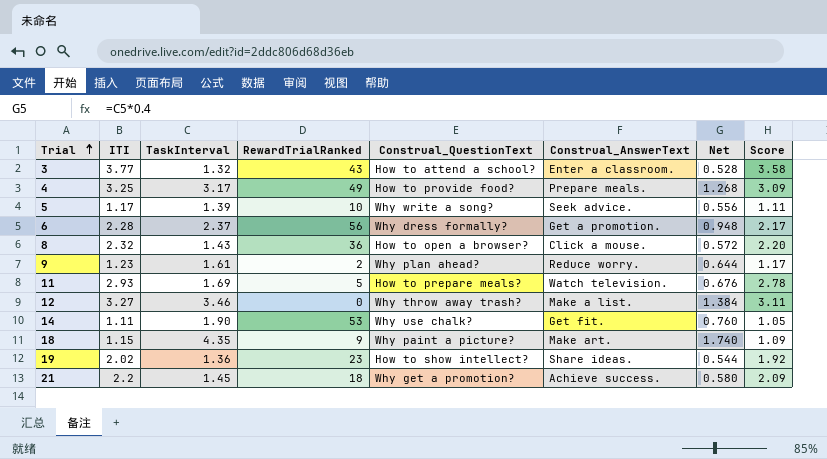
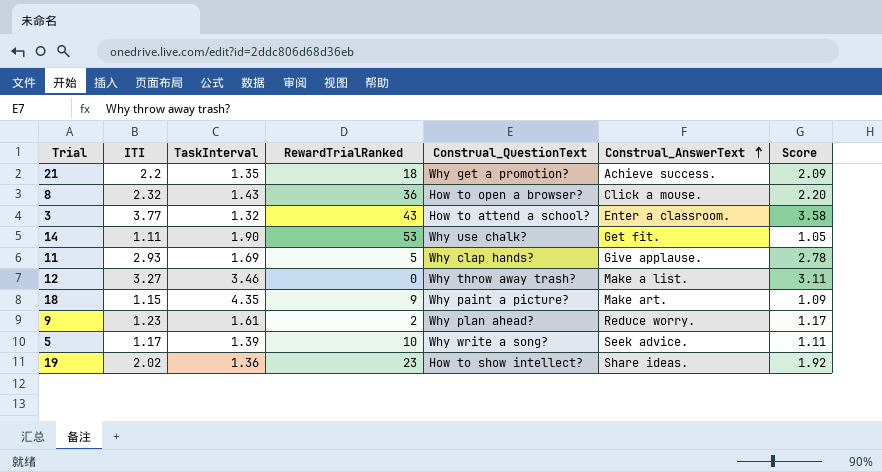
row order: Trial ascending -> Construal_AnswerText ascending
column Net | formula: [TaskInterval] * 0.4 -> none
row 4: 3.25 | 3.17 | 49 | How to provide food? | Prepare meals. | 1.268 | 3.09 -> none
row 6: 2.28 | 2.37 | 56 | Why dress formally? | Get a promotion. | 0.948 | 2.17 -> none
21 | TaskInterval: 1.45 -> 1.35
11 | Construal_QuestionText: How to prepare meals? -> Why clap hands?
11 | Construal_AnswerText: Watch television. -> Give applause.

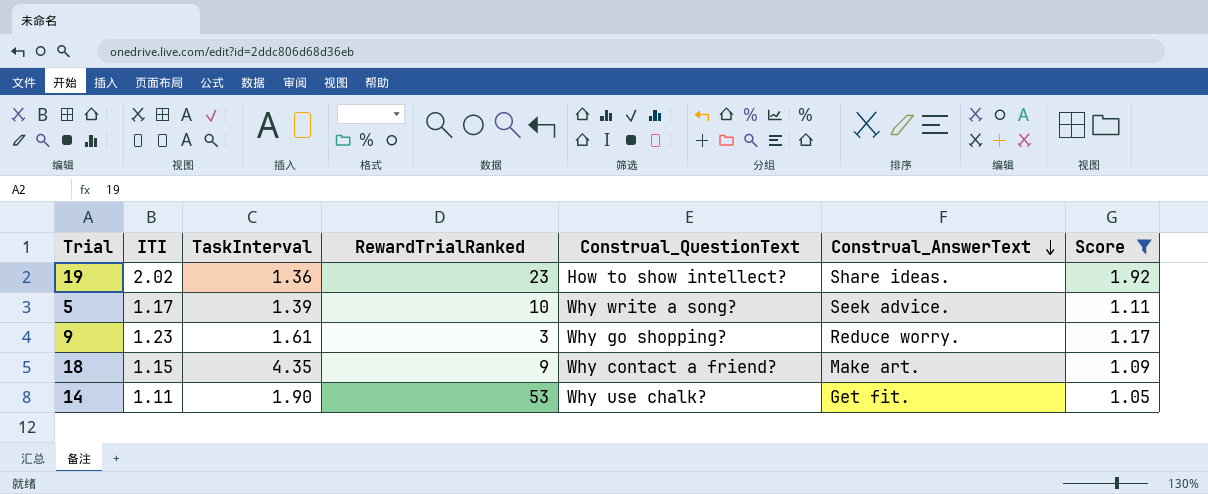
filter: none -> Score <= 1.92
row order: Construal_AnswerText ascending -> Construal_AnswerText descending
9 | RewardTrialRanked: 2 -> 3
9 | Construal_QuestionText: Why plan ahead? -> Why go shopping?
18 | Construal_QuestionText: Why paint a picture? -> Why contact a friend?

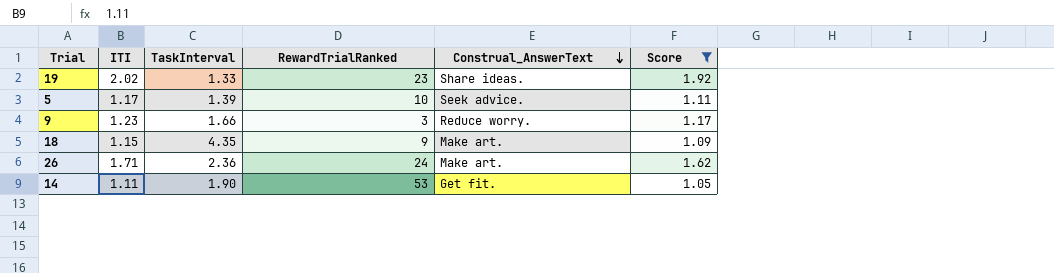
column Construal_QuestionText | position: 5 -> none
19 | TaskInterval: 1.36 -> 1.33
9 | TaskInterval: 1.61 -> 1.66
row 26: none -> 1.71 | 2.36 | 24 | Make art. | 1.62

